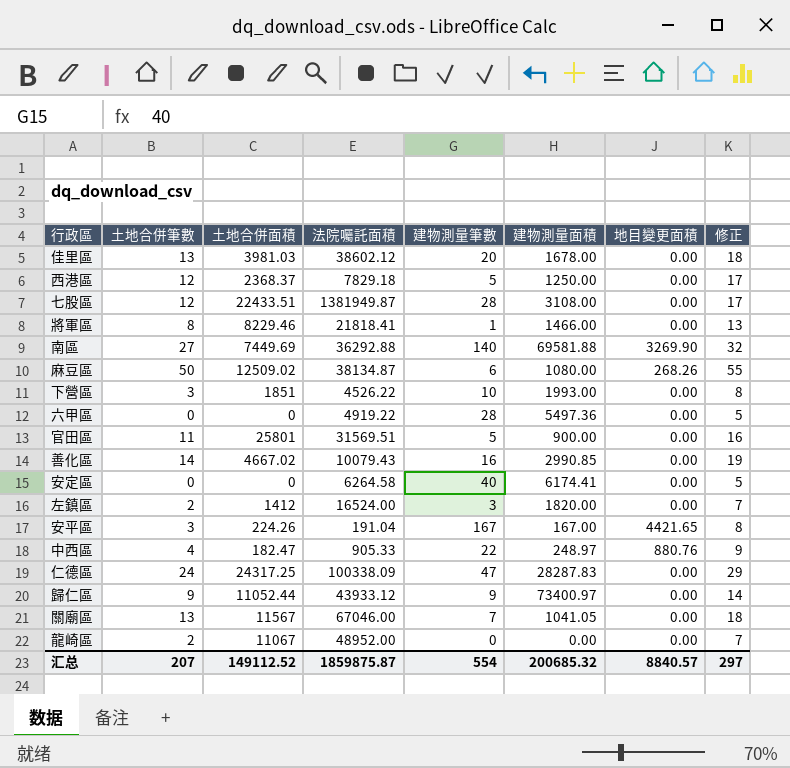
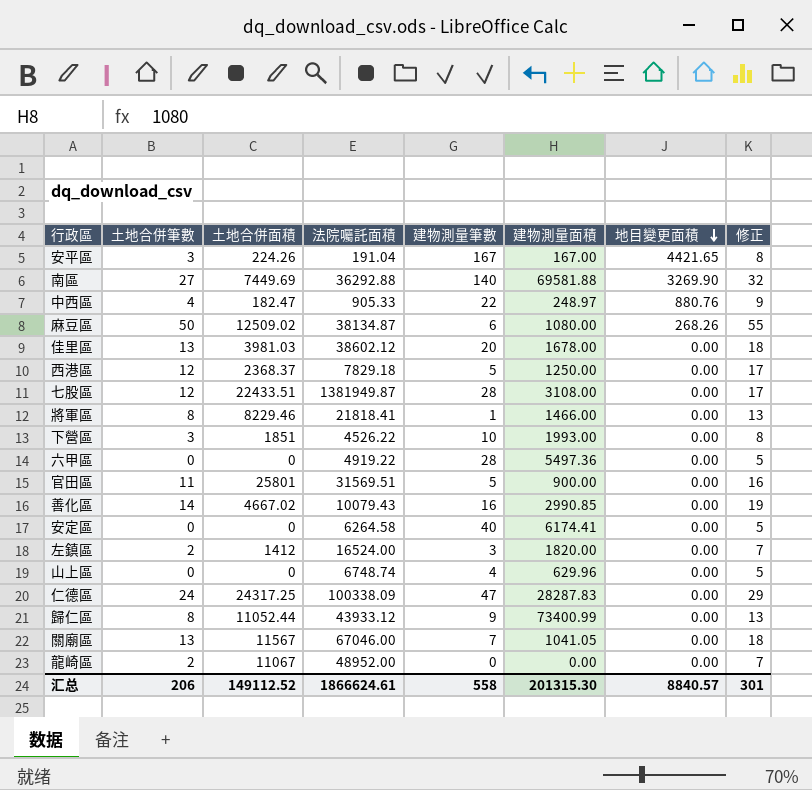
row order: none -> 地目變更面積 descending
row 山上區: none -> 0 | 0 | 6748.74 | 4 | 629.96 | 0.00 | 5
歸仁區 | 土地合併筆數: 9 -> 8
歸仁區 | 建物測量面積: 73400.97 -> 73400.99
歸仁區 | 修正: 14 -> 13
汇总 | 土地合併筆數: 207 -> 206
汇总 | 法院囑託面積: 1859875.87 -> 1866624.61
汇总 | 建物測量筆數: 554 -> 558
汇总 | 建物測量面積: 200685.32 -> 201315.30
汇总 | 修正: 297 -> 301

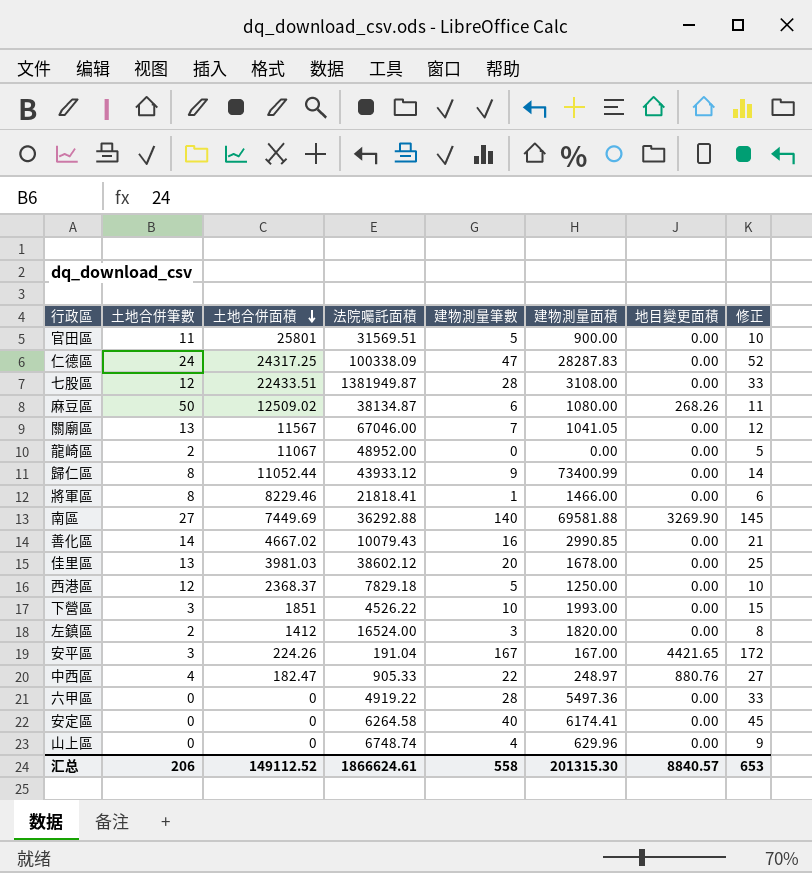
row order: 地目變更面積 descending -> 土地合併面積 descending
column 修正 | formula: [土地合併筆數] + 5 -> [建物測量筆數] + 5
汇总 | 修正: 301 -> 653

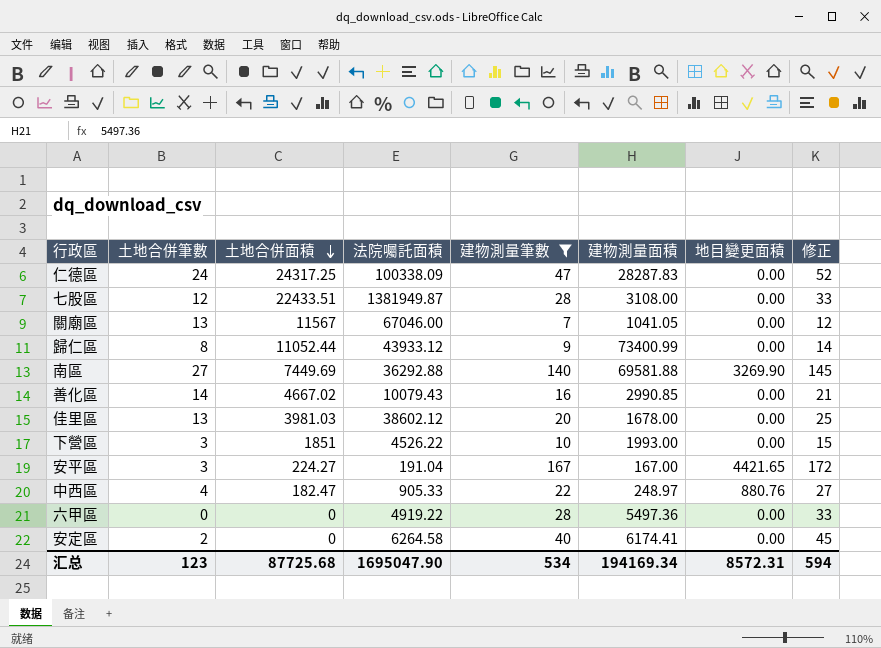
filter: none -> 建物測量筆數 >= 7
安平區 | 土地合併面積: 224.26 -> 224.27
安定區 | 土地合併筆數: 0 -> 2
汇总 | 土地合併筆數: 206 -> 123
汇总 | 土地合併面積: 149112.52 -> 87725.68
汇总 | 法院囑託面積: 1866624.61 -> 1695047.90
汇总 | 建物測量筆數: 558 -> 534
汇总 | 建物測量面積: 201315.30 -> 194169.34
汇总 | 地目變更面積: 8840.57 -> 8572.31
汇总 | 修正: 653 -> 594

